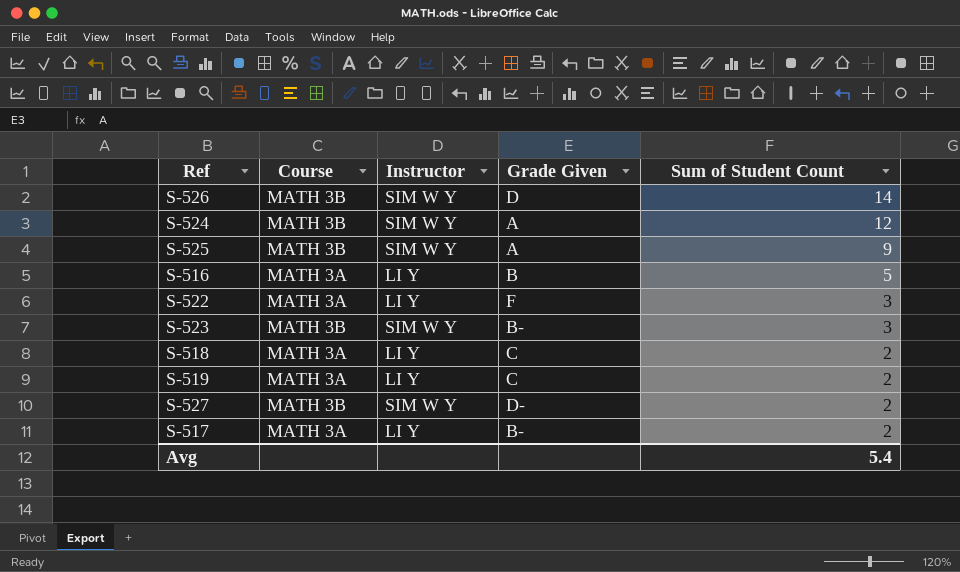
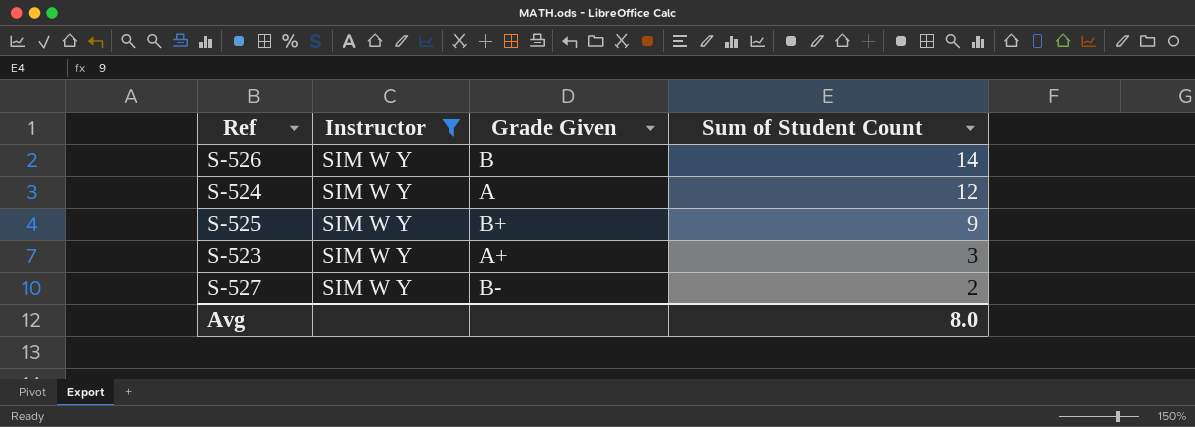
filter: none -> Instructor = SIM W Y
column Course | position: 2 -> none
S-526 | Grade Given: D -> B
S-525 | Grade Given: A -> B+
S-523 | Grade Given: B- -> A+
S-527 | Grade Given: D- -> B-
Avg | Sum of Student Count: 5.4 -> 8.0

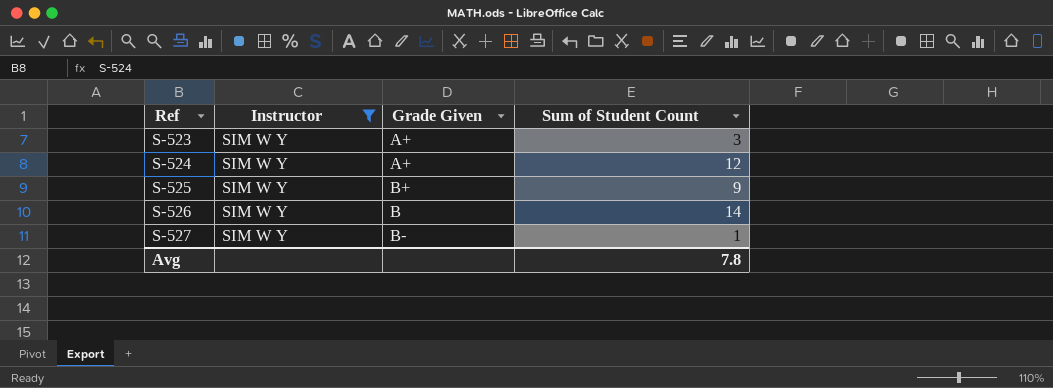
row order: Sum of Student Count descending -> Ref ascending
S-524 | Grade Given: A -> A+
S-527 | Sum of Student Count: 2 -> 1
Avg | Sum of Student Count: 8.0 -> 7.8

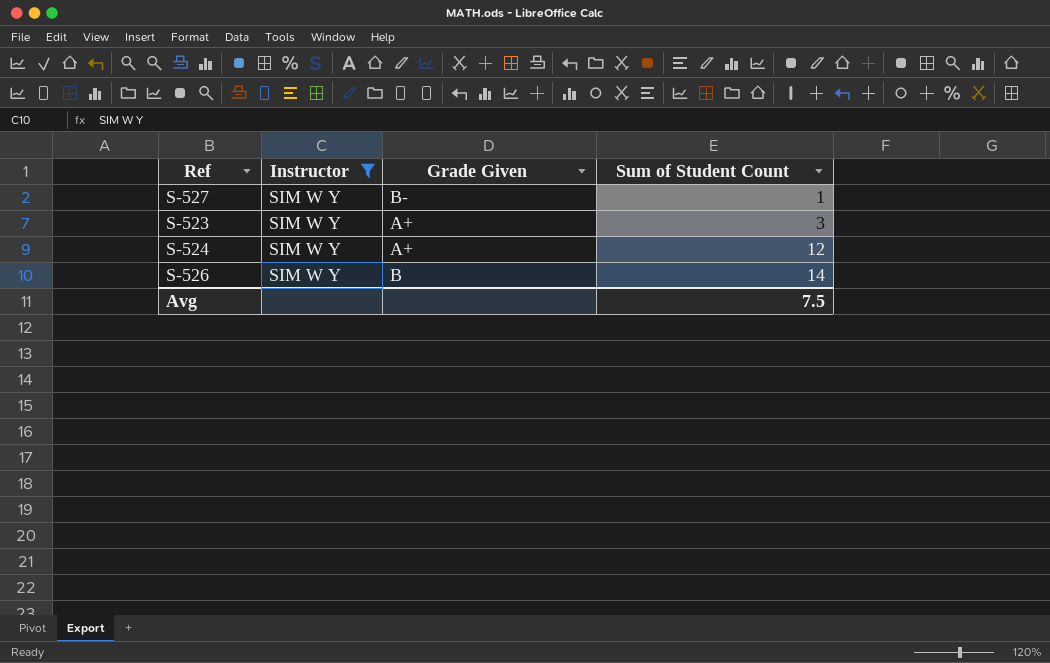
row order: Ref ascending -> Sum of Student Count ascending
row S-525: SIM W Y | B+ | 9 -> none
Avg | Sum of Student Count: 7.8 -> 7.5

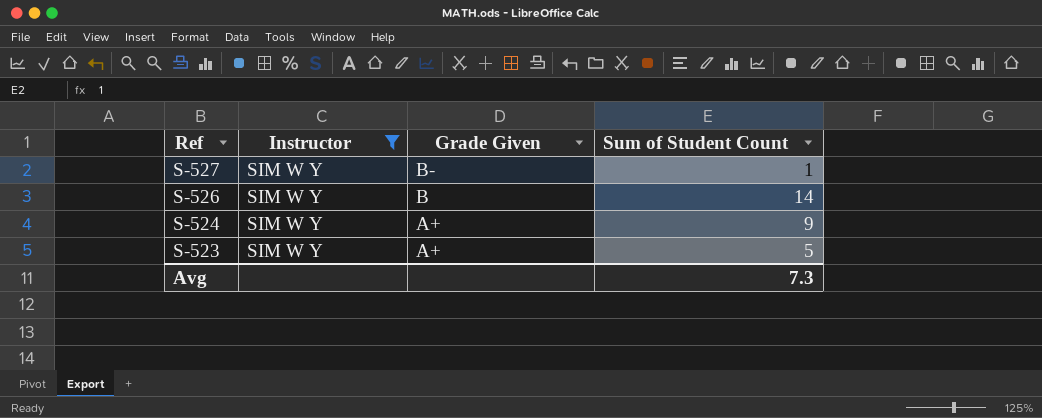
row order: Sum of Student Count ascending -> Ref descending
S-524 | Sum of Student Count: 12 -> 9
S-523 | Sum of Student Count: 3 -> 5
Avg | Sum of Student Count: 7.5 -> 7.3

